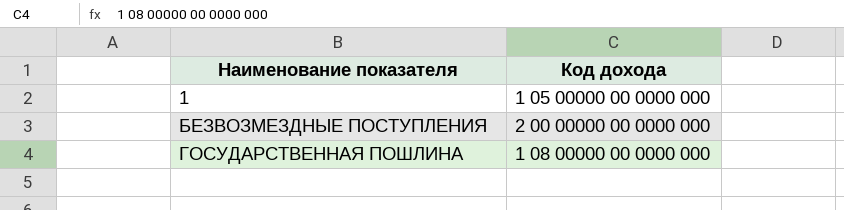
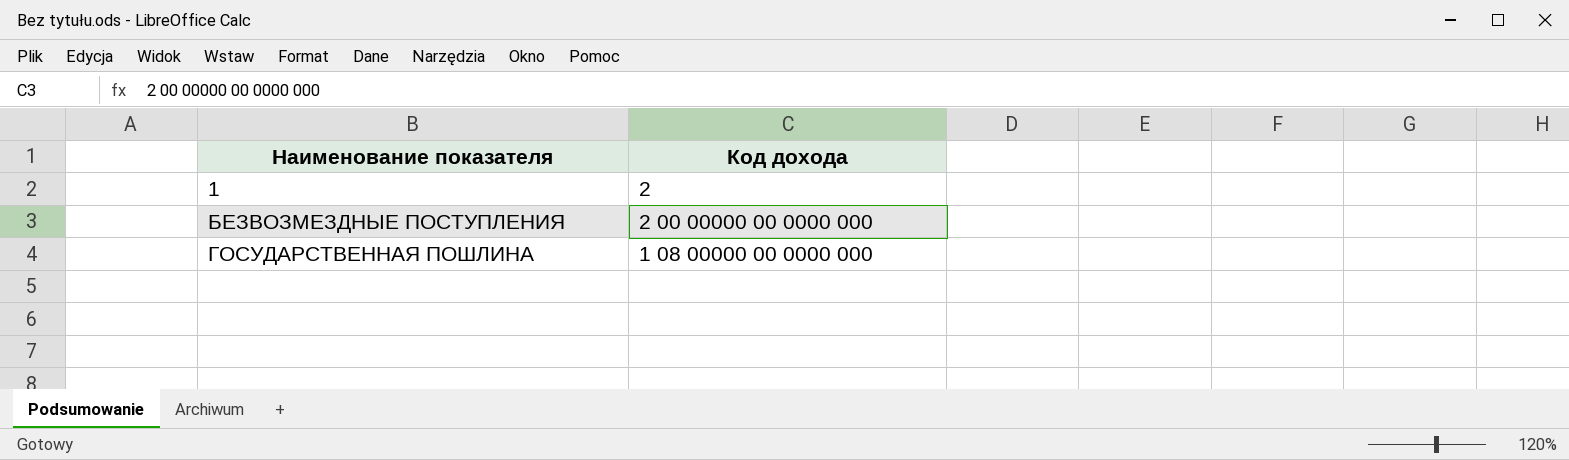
1 | Код дохода: 1 05 00000 00 0000 000 -> 2

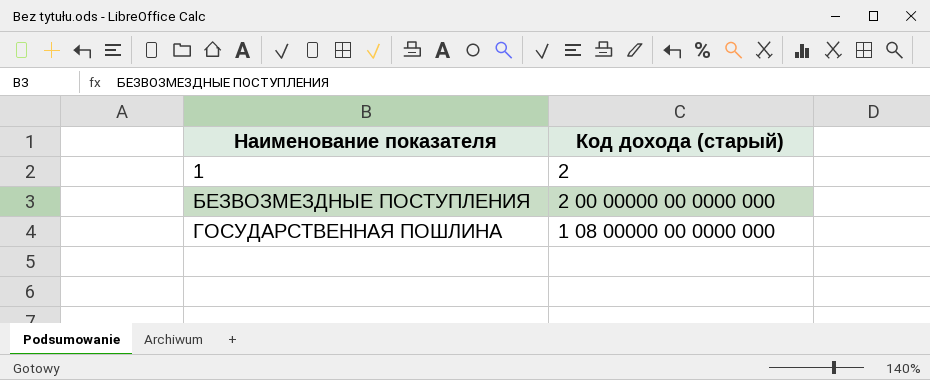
column name: Код дохода -> Код дохода (старый)

